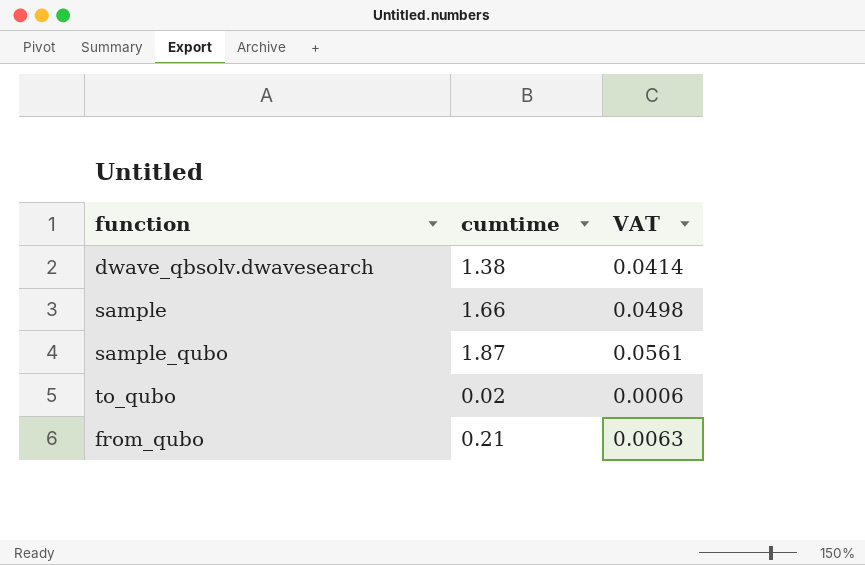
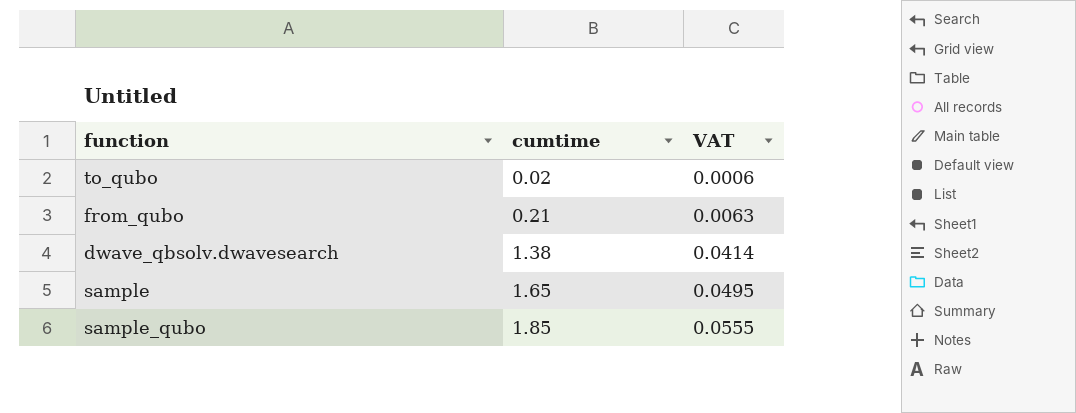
row order: none -> cumtime ascending
sample | cumtime: 1.66 -> 1.65
sample | VAT: 0.0498 -> 0.0495
sample_qubo | cumtime: 1.87 -> 1.85
sample_qubo | VAT: 0.0561 -> 0.0555

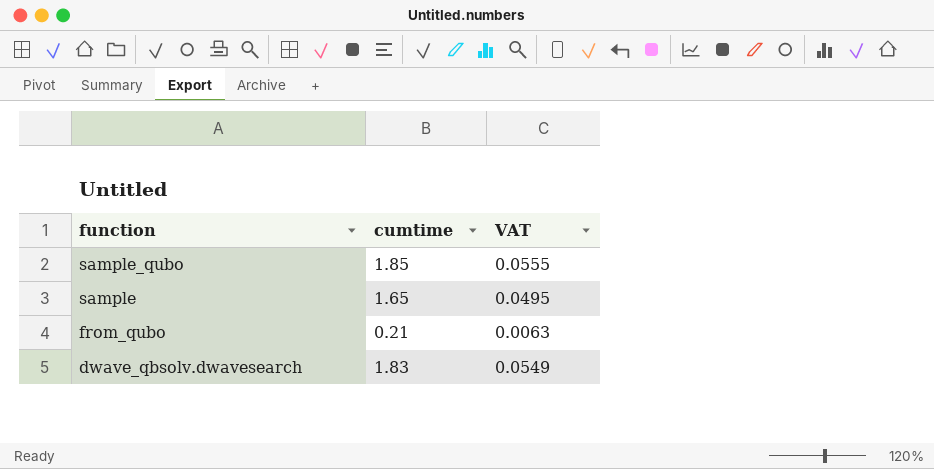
row order: cumtime ascending -> function descending
row to_qubo: 0.02 | 0.0006 -> none
dwave_qbsolv.dwavesearch | cumtime: 1.38 -> 1.83
dwave_qbsolv.dwavesearch | VAT: 0.0414 -> 0.0549

